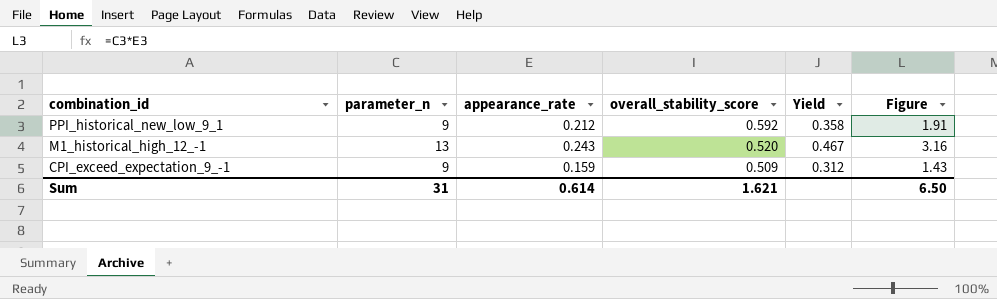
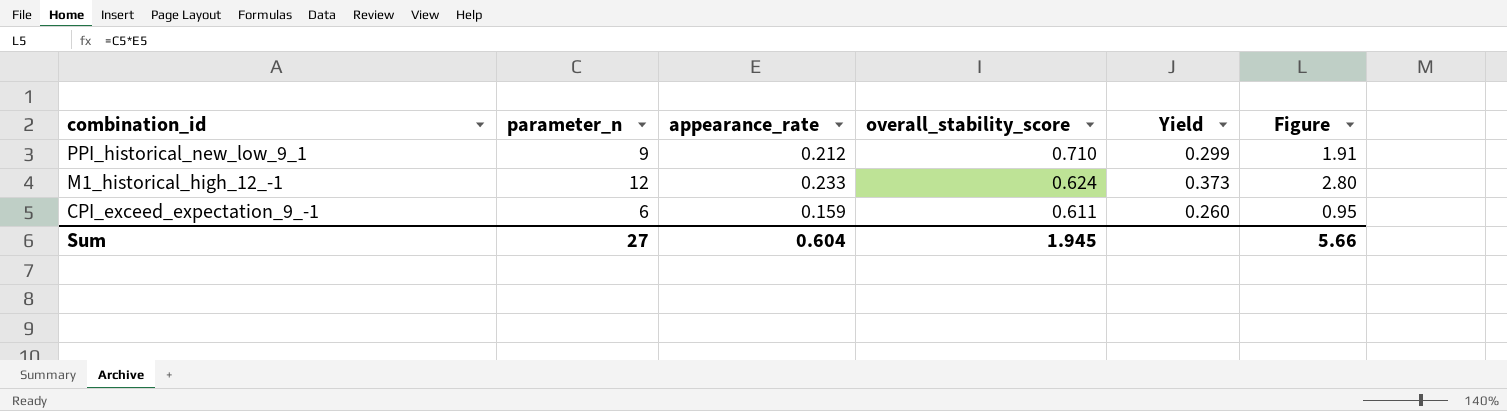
PPI_historical_new_low_9_1 | overall_stability_score: 0.592 -> 0.710
PPI_historical_new_low_9_1 | Yield: 0.358 -> 0.299
M1_historical_high_12_-1 | parameter_n: 13 -> 12
M1_historical_high_12_-1 | appearance_rate: 0.243 -> 0.233
M1_historical_high_12_-1 | overall_stability_score: 0.520 -> 0.624
M1_historical_high_12_-1 | Yield: 0.467 -> 0.373
M1_historical_high_12_-1 | Figure: 3.16 -> 2.80
CPI_exceed_expectation_9_-1 | parameter_n: 9 -> 6
CPI_exceed_expectation_9_-1 | overall_stability_score: 0.509 -> 0.611
CPI_exceed_expectation_9_-1 | Yield: 0.312 -> 0.260
CPI_exceed_expectation_9_-1 | Figure: 1.43 -> 0.95
Sum | parameter_n: 31 -> 27
Sum | appearance_rate: 0.614 -> 0.604
Sum | overall_stability_score: 1.621 -> 1.945
Sum | Figure: 6.50 -> 5.66

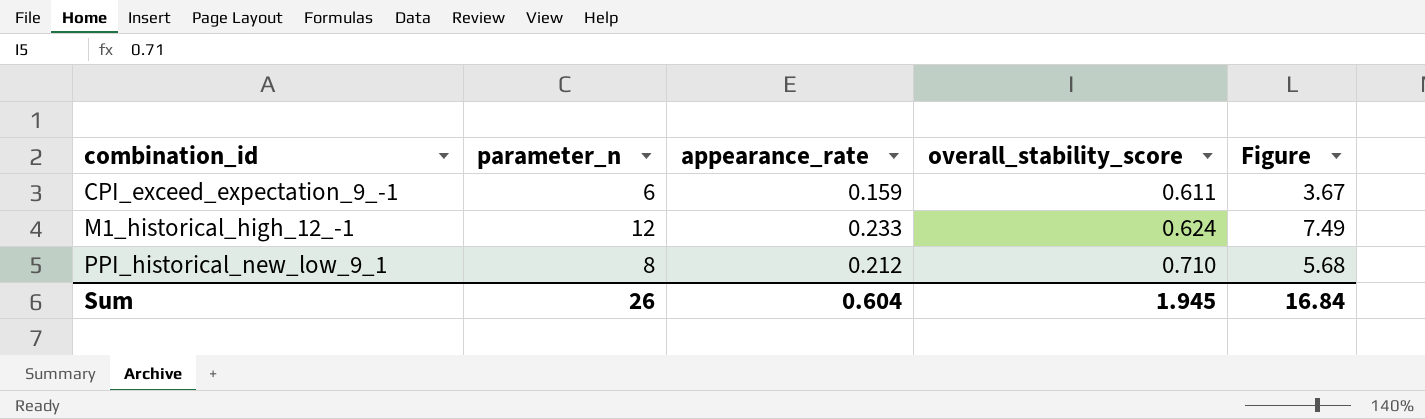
row order: combination_id descending -> combination_id ascending
column Yield | formula: [appearance_rate] / [overall_stability_score] -> none
column Figure | formula: [parameter_n] * [appearance_rate] -> [parameter_n] * [overall_stability_score]
PPI_historical_new_low_9_1 | parameter_n: 9 -> 8
Sum | parameter_n: 27 -> 26
Sum | Figure: 5.66 -> 16.84

